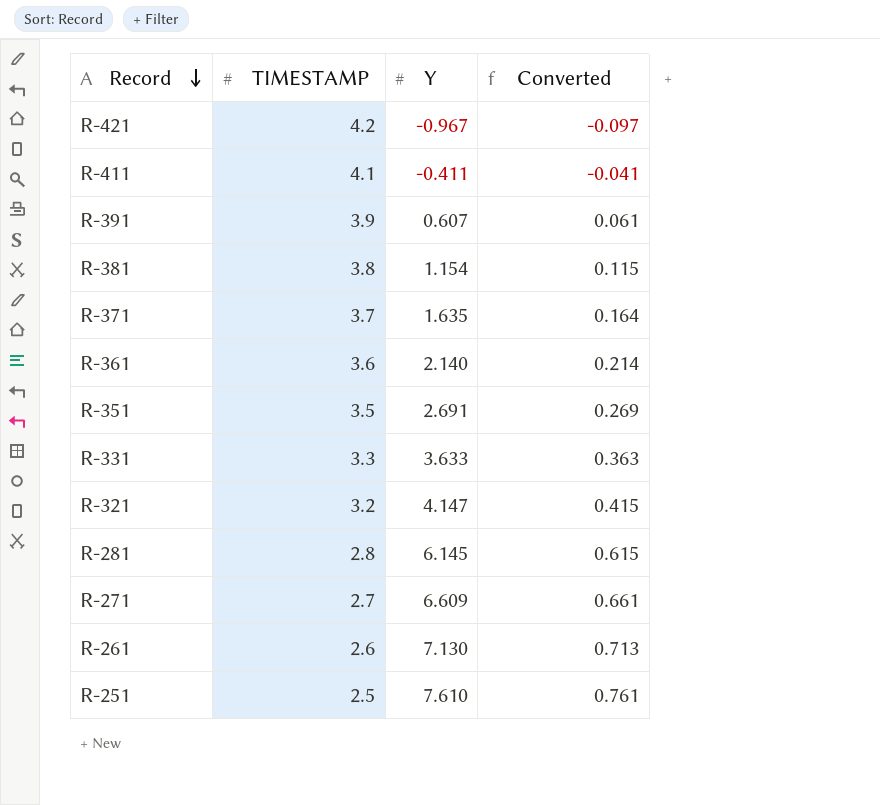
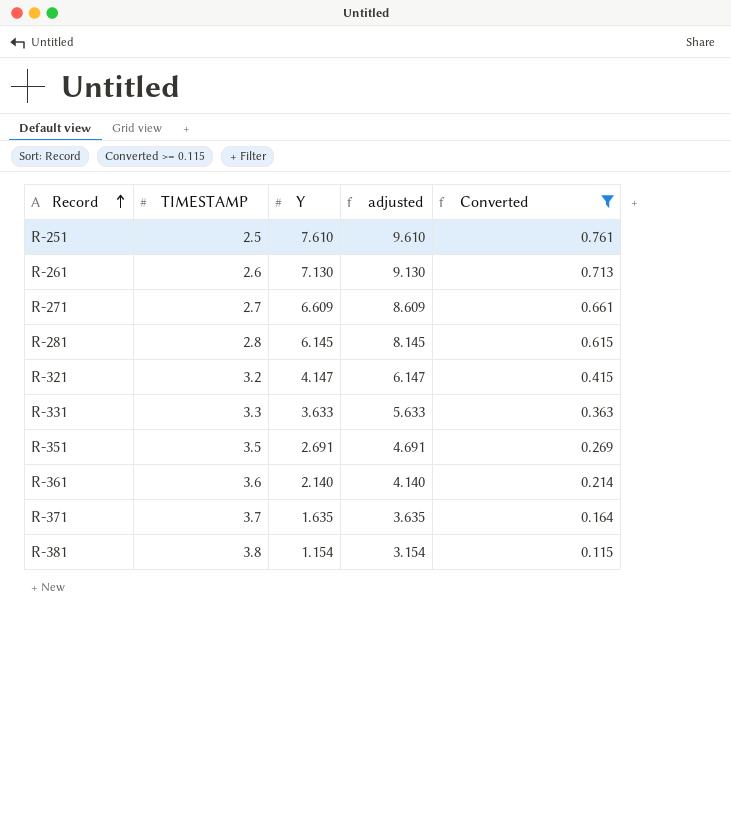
filter: none -> Converted >= 0.115
row order: Record descending -> Record ascending
column adjusted | formula: none -> [Y] + 2

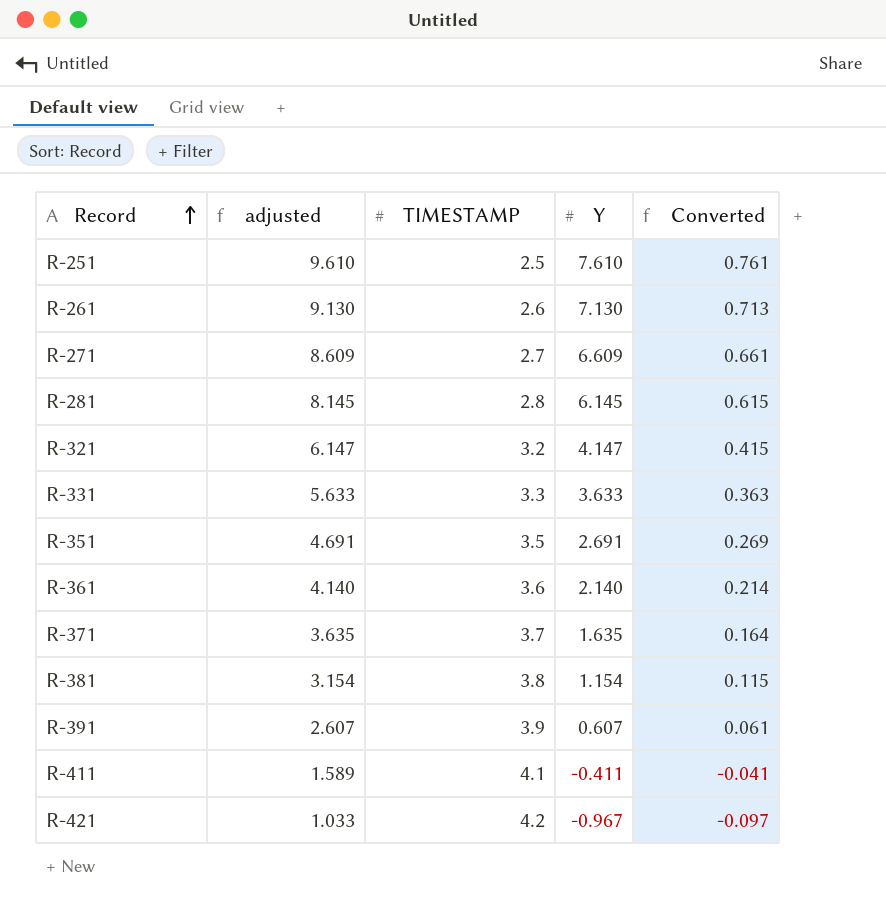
filter: Converted >= 0.115 -> none
column adjusted | position: 4 -> 2

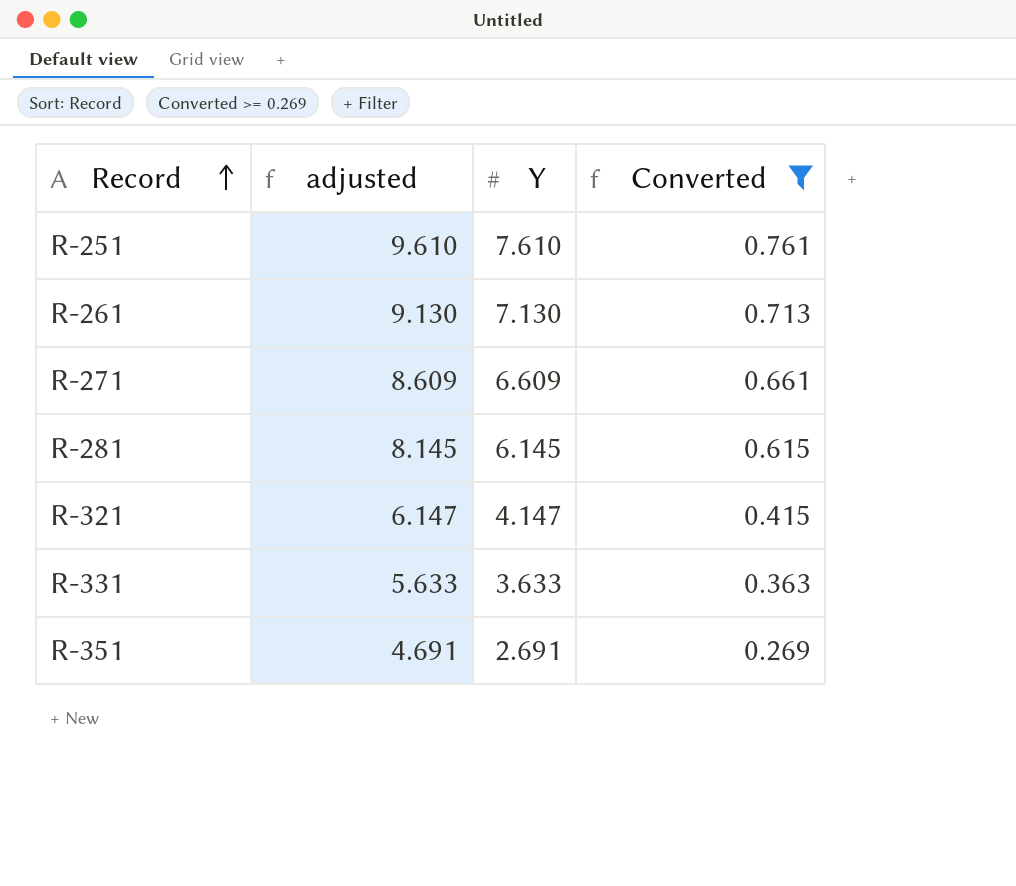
filter: none -> Converted >= 0.269
column TIMESTAMP | position: 3 -> none

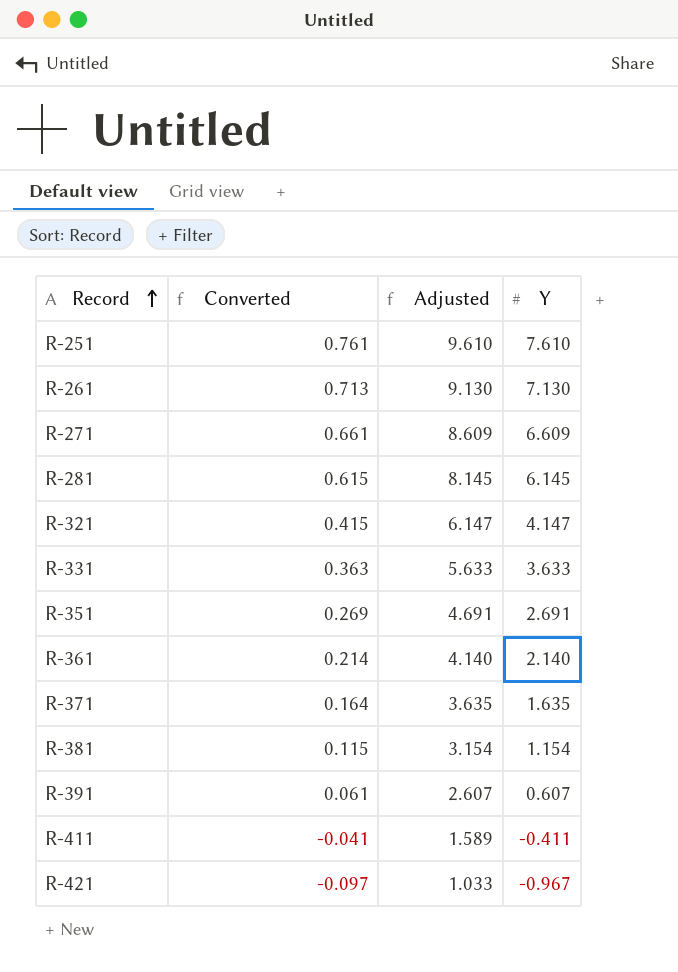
filter: Converted >= 0.269 -> none
column Converted | position: 4 -> 2
column name: adjusted -> Adjusted

